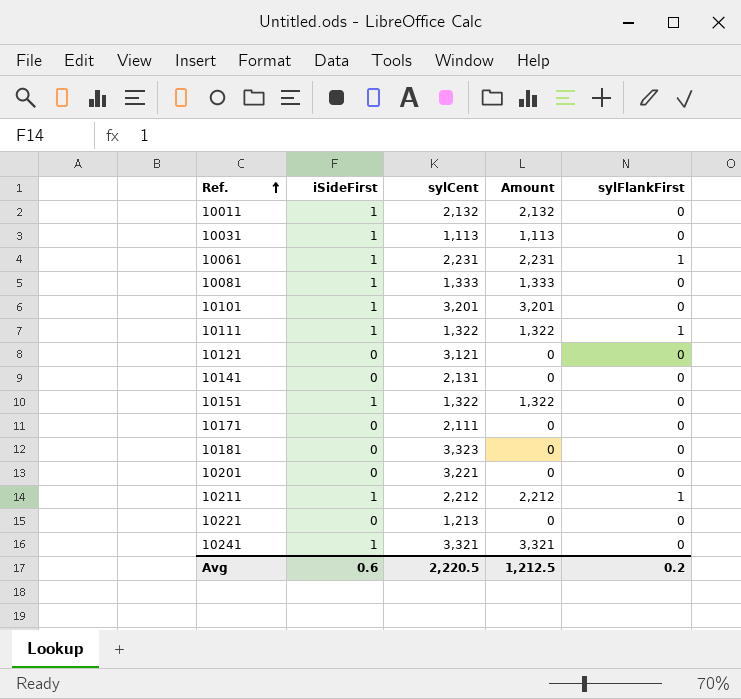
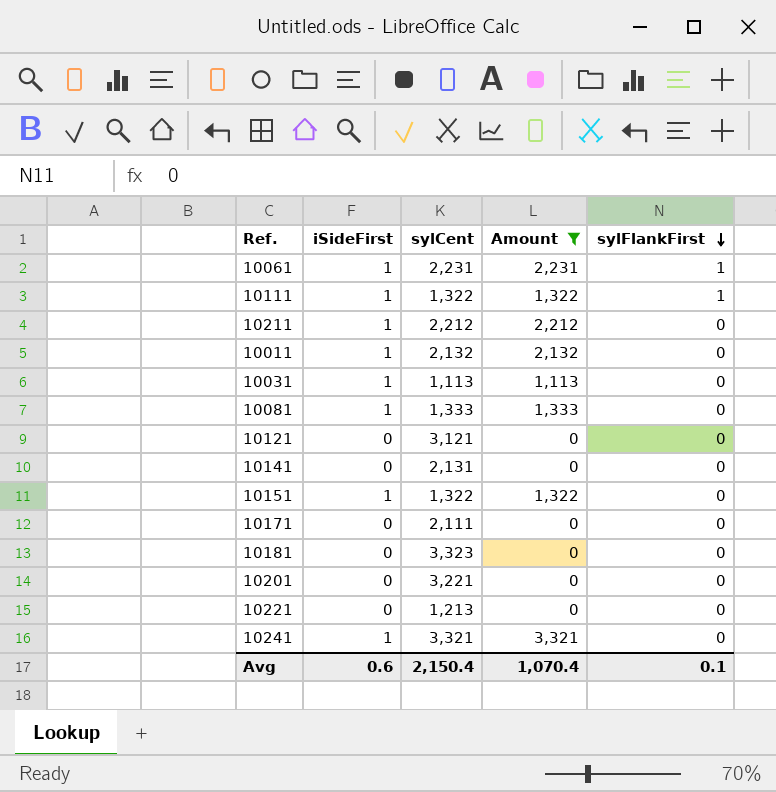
filter: none -> Amount != 3,201
row order: Ref. ascending -> sylFlankFirst descending
10211 | sylFlankFirst: 1 -> 0
Avg | sylCent: 2,220.5 -> 2,150.4
Avg | Amount: 1,212.5 -> 1,070.4
Avg | sylFlankFirst: 0.2 -> 0.1

